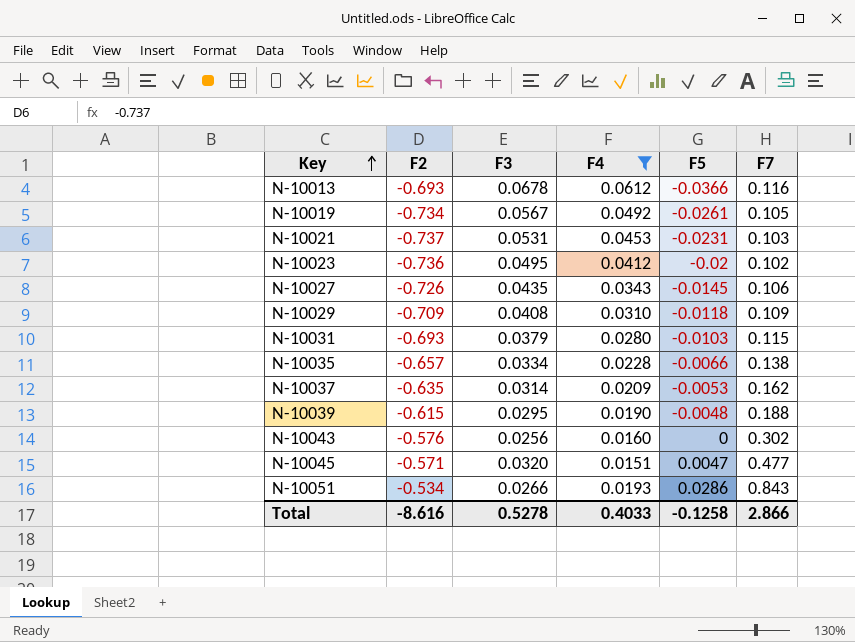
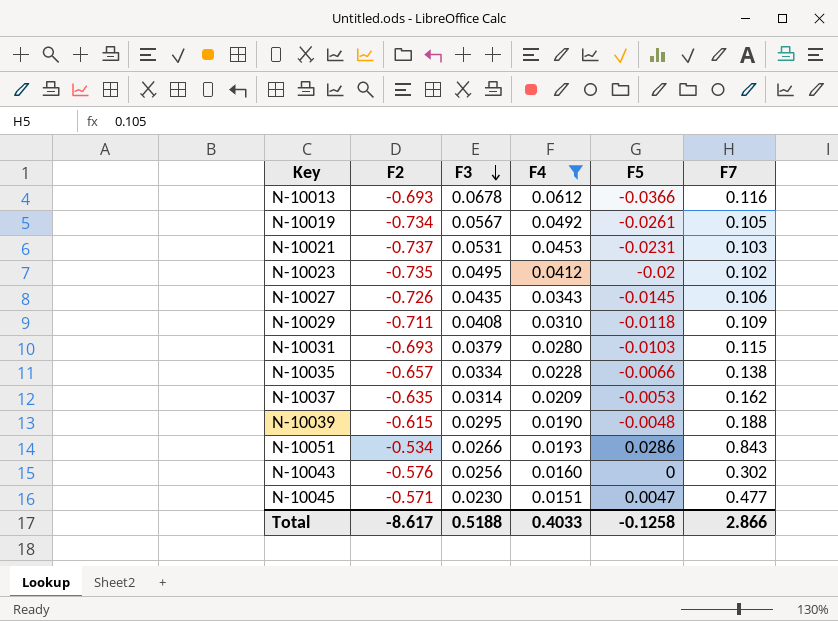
row order: Key ascending -> F3 descending
N-10023 | F2: -0.736 -> -0.735
N-10029 | F2: -0.709 -> -0.711
N-10045 | F3: 0.0320 -> 0.0230
Total | F2: -8.616 -> -8.617
Total | F3: 0.5278 -> 0.5188

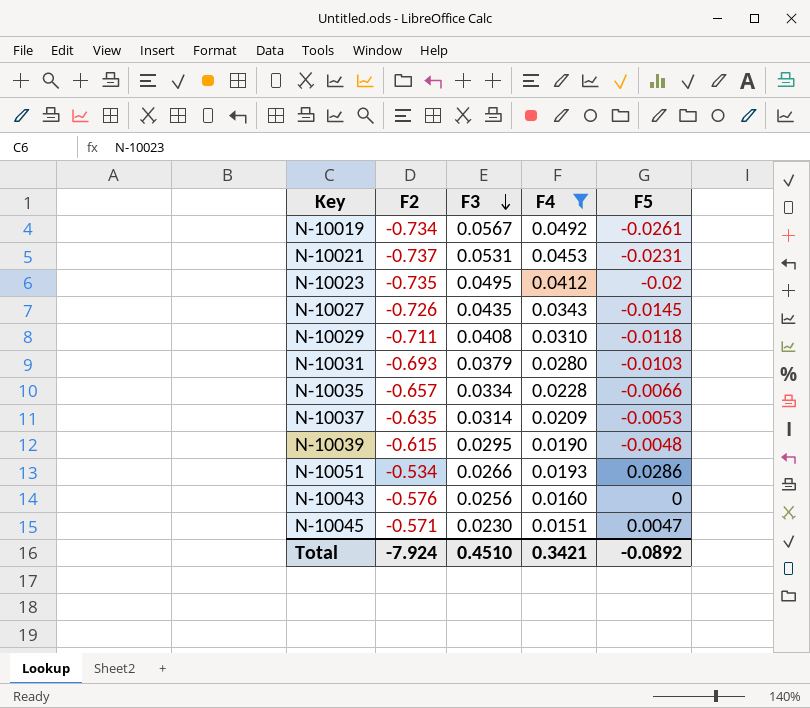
column F7 | position: 6 -> none
row N-10013: -0.693 | 0.0678 | 0.0612 | -0.0366 | 0.116 -> none
Total | F2: -8.617 -> -7.924
Total | F3: 0.5188 -> 0.4510
Total | F4: 0.4033 -> 0.3421
Total | F5: -0.1258 -> -0.0892

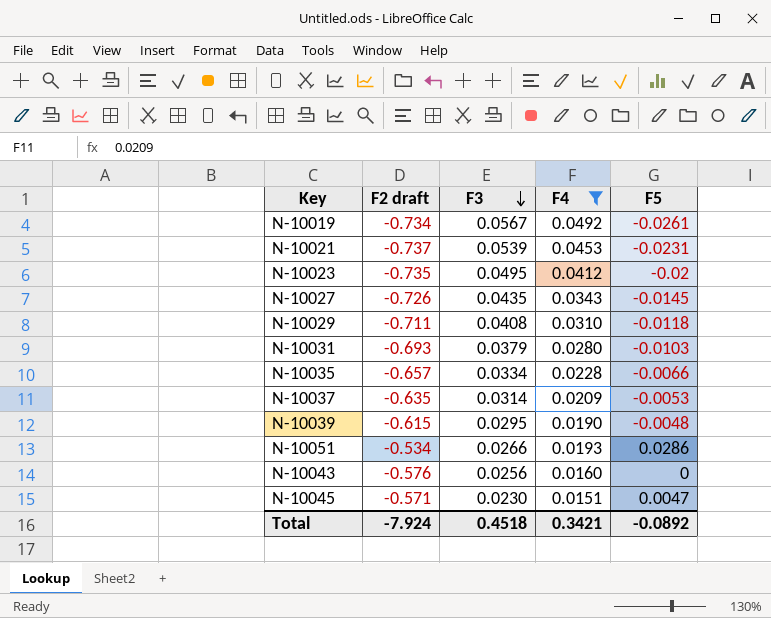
column name: F2 -> F2 draft
N-10021 | F3: 0.0531 -> 0.0539
Total | F3: 0.4510 -> 0.4518

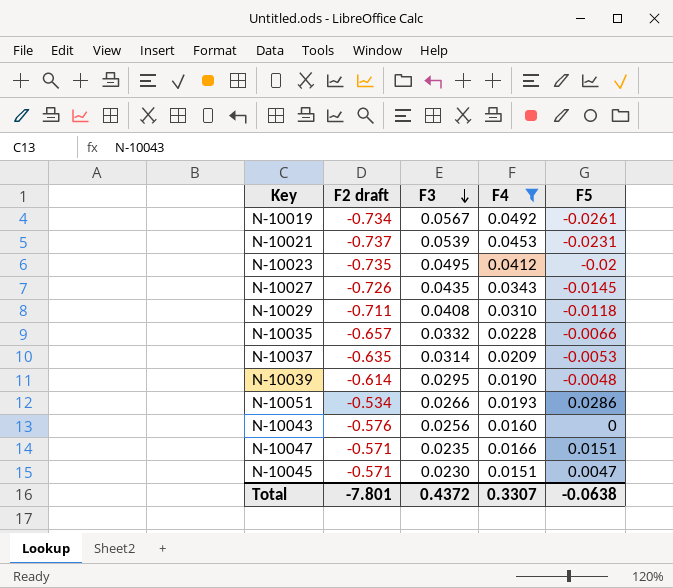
row N-10031: -0.693 | 0.0379 | 0.0280 | -0.0103 -> none
N-10035 | F3: 0.0334 -> 0.0332
N-10039 | F2 draft: -0.615 -> -0.614
row N-10047: none -> -0.571 | 0.0235 | 0.0166 | 0.0151
Total | F2 draft: -7.924 -> -7.801
Total | F3: 0.4518 -> 0.4372
Total | F4: 0.3421 -> 0.3307
Total | F5: -0.0892 -> -0.0638

